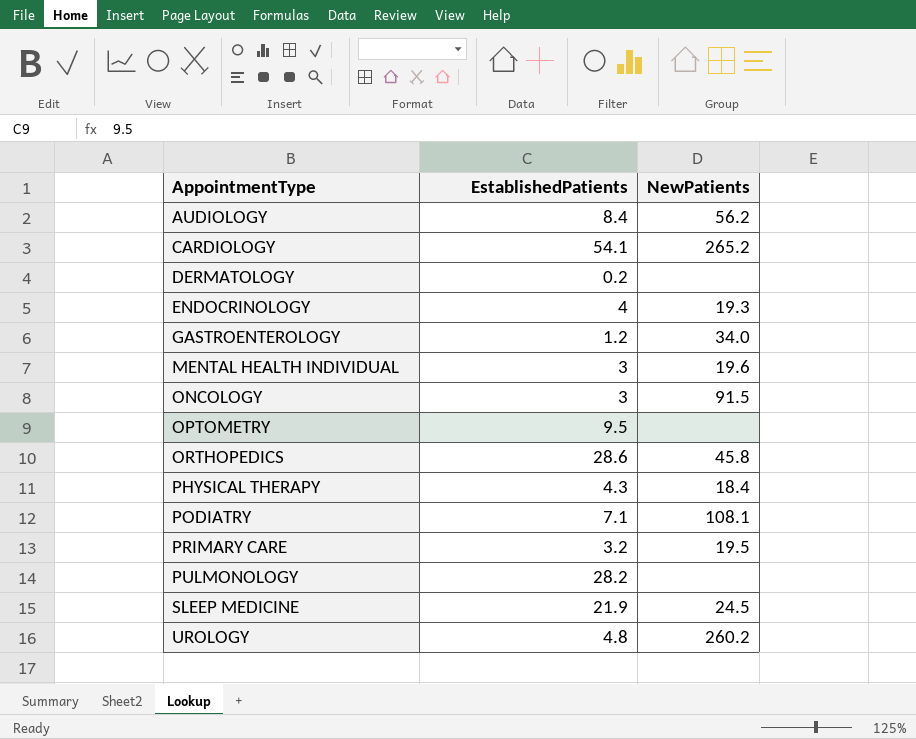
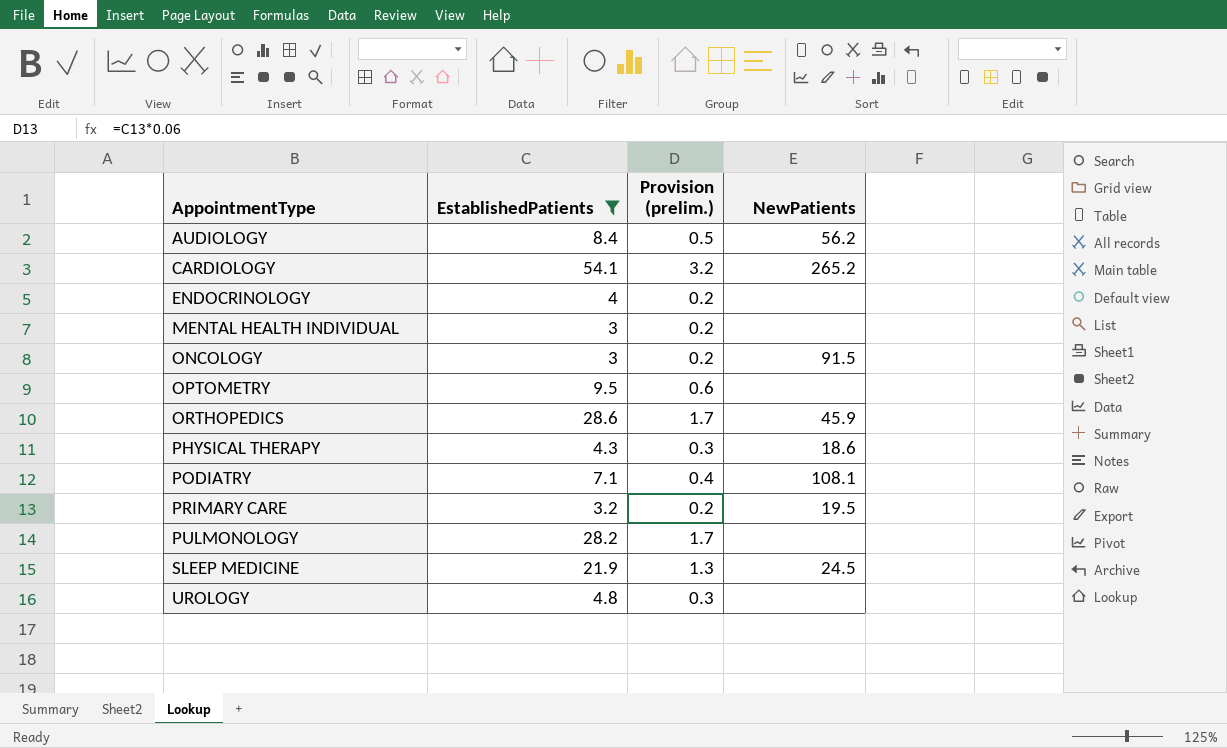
filter: none -> EstablishedPatients >= 3
column Provision (prelim.) | formula: none -> [EstablishedPatients] * 0.06
ENDOCRINOLOGY | NewPatients: 19.3 -> none
MENTAL HEALTH INDIVIDUAL | NewPatients: 19.6 -> none
ORTHOPEDICS | NewPatients: 45.8 -> 45.9
PHYSICAL THERAPY | NewPatients: 18.4 -> 18.6
UROLOGY | NewPatients: 260.2 -> none

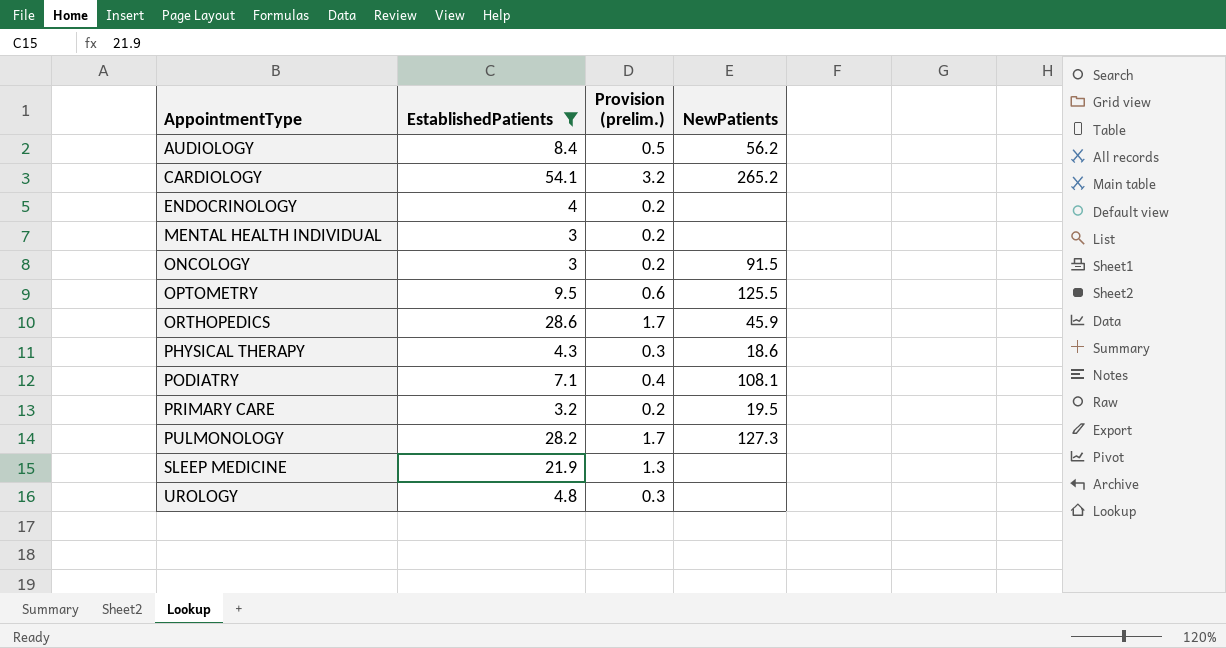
OPTOMETRY | NewPatients: none -> 125.5
PULMONOLOGY | NewPatients: none -> 127.3
SLEEP MEDICINE | NewPatients: 24.5 -> none

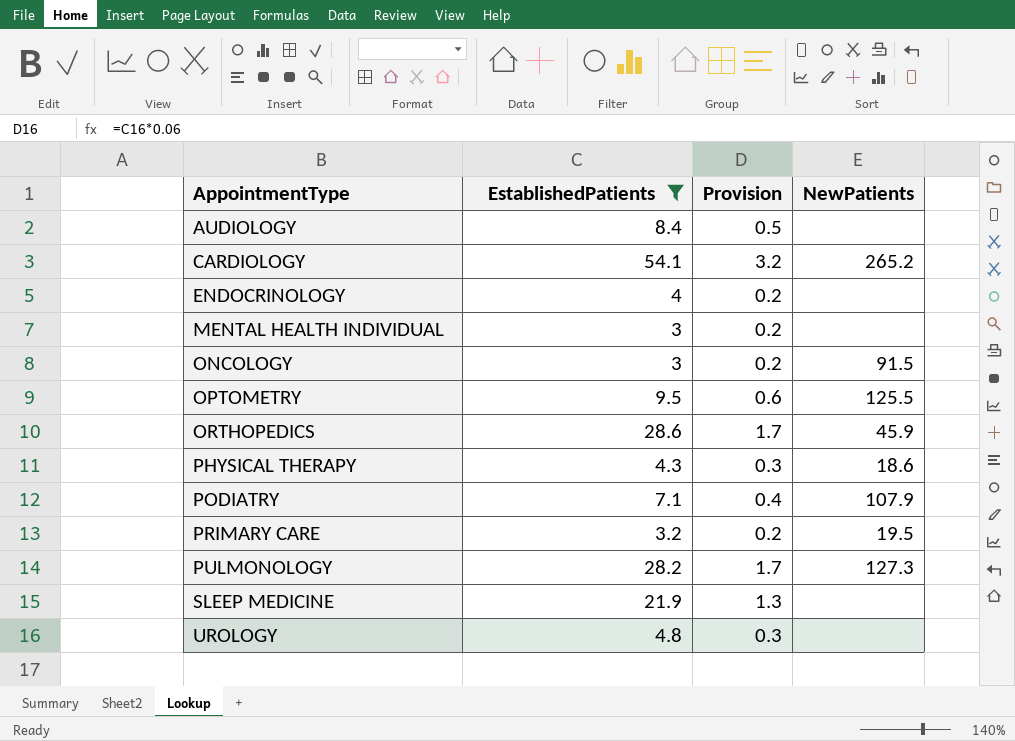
column name: Provision (prelim.) -> Provision
AUDIOLOGY | NewPatients: 56.2 -> none
PODIATRY | NewPatients: 108.1 -> 107.9

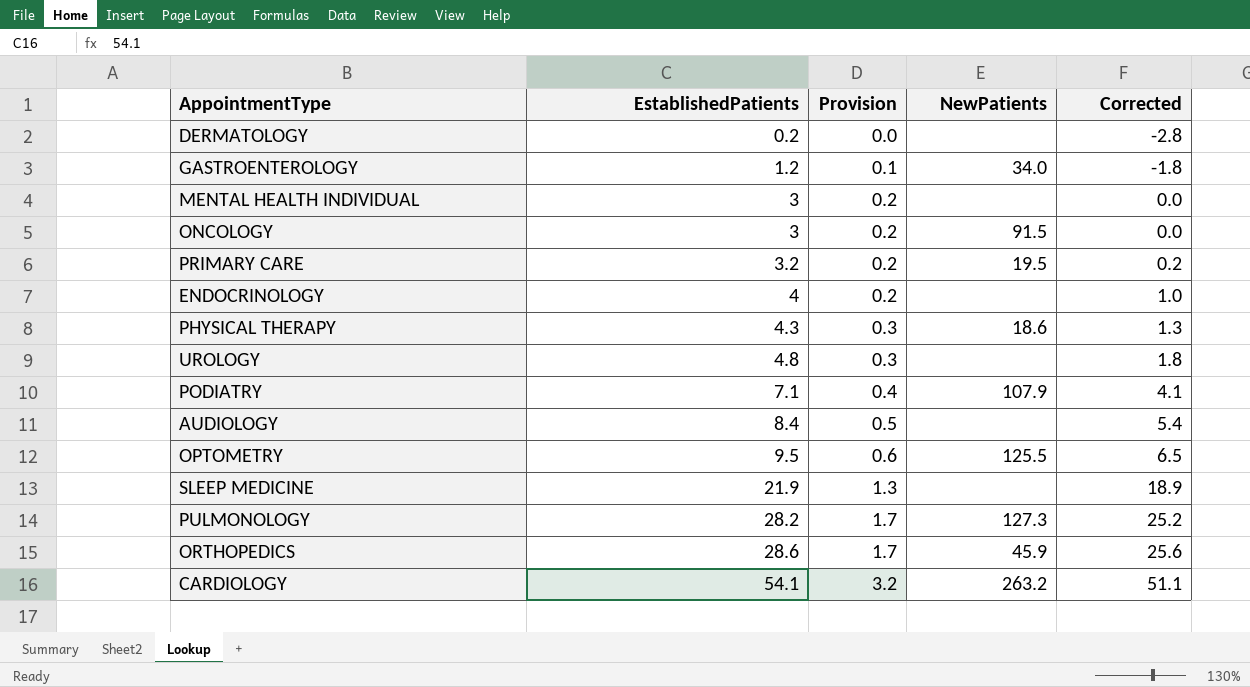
filter: EstablishedPatients >= 3 -> none
row order: AppointmentType ascending -> EstablishedPatients ascending
column Corrected | formula: none -> [EstablishedPatients] - 3
CARDIOLOGY | NewPatients: 265.2 -> 263.2

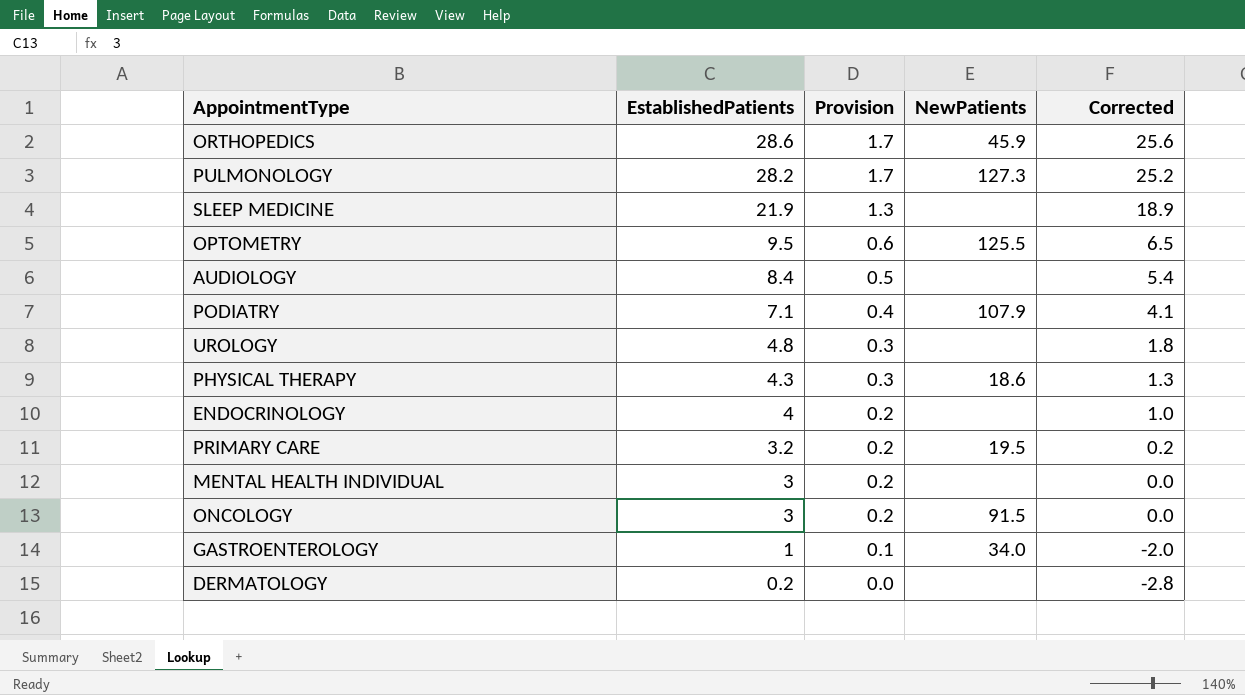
row order: EstablishedPatients ascending -> EstablishedPatients descending
row CARDIOLOGY: 54.1 | 3.2 | 263.2 | 51.1 -> none
GASTROENTEROLOGY | EstablishedPatients: 1.2 -> 1
GASTROENTEROLOGY | Corrected: -1.8 -> -2.0

